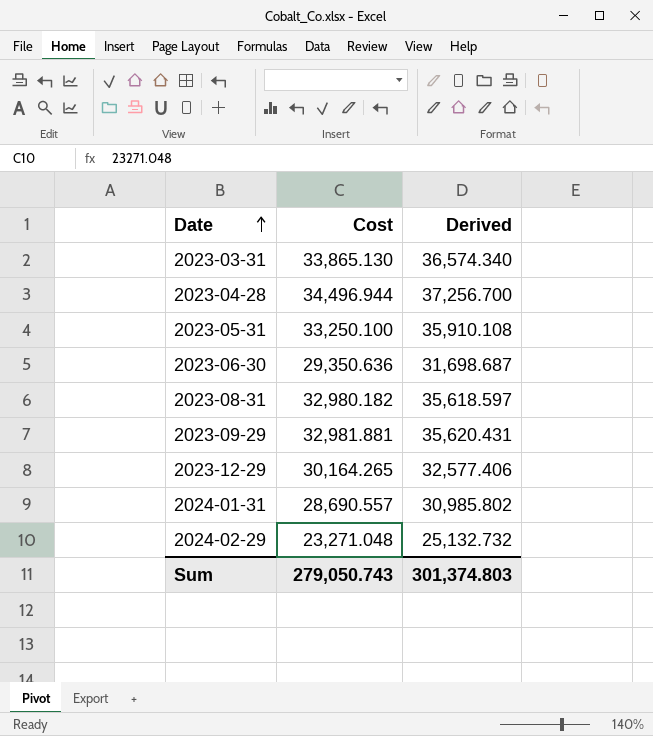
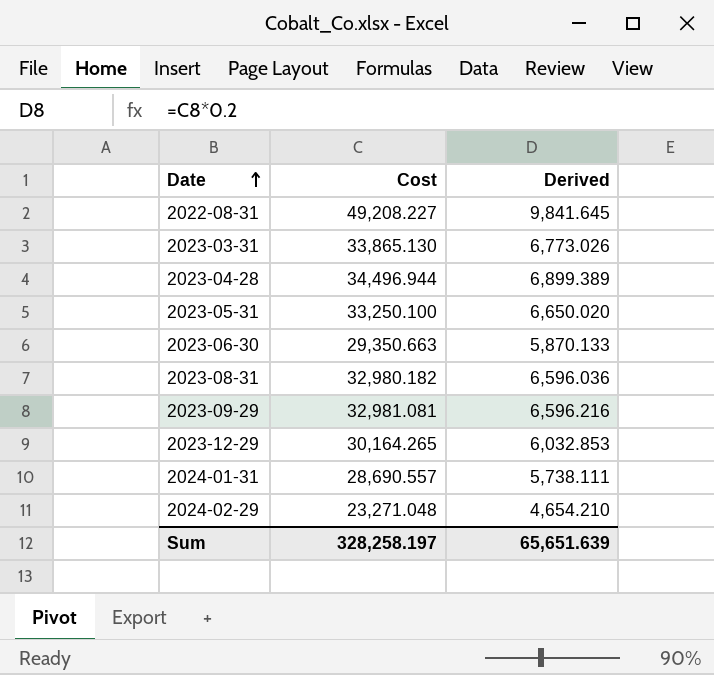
column Derived | formula: [Cost] * 1.08 -> [Cost] * 0.2
row 2022-08-31: none -> 49,208.227 | 9,841.645
2023-06-30 | Cost: 29,350.636 -> 29,350.663
2023-09-29 | Cost: 32,981.881 -> 32,981.081
Sum | Cost: 279,050.743 -> 328,258.197
Sum | Derived: 301,374.803 -> 65,651.639

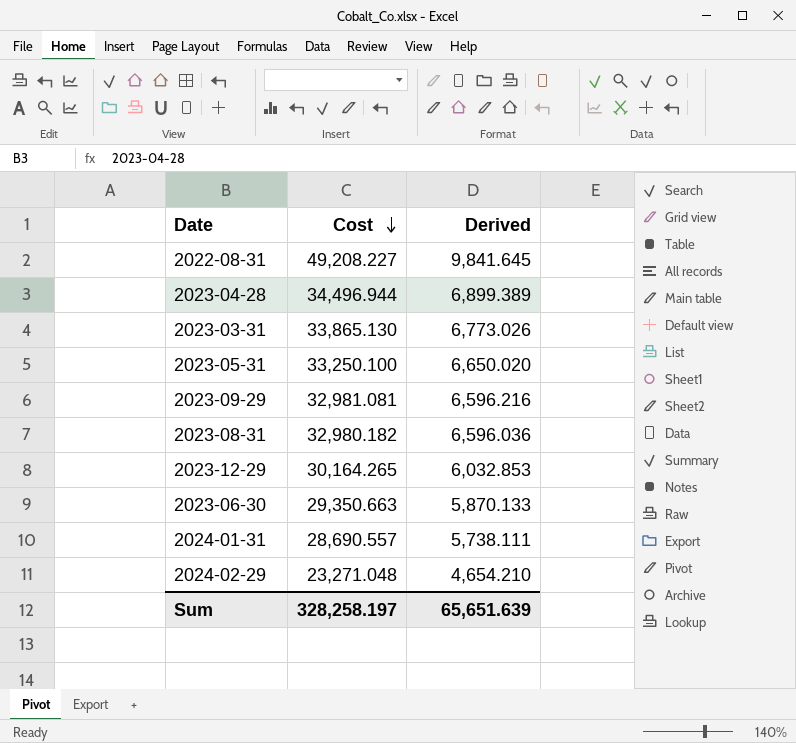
row order: Date ascending -> Cost descending

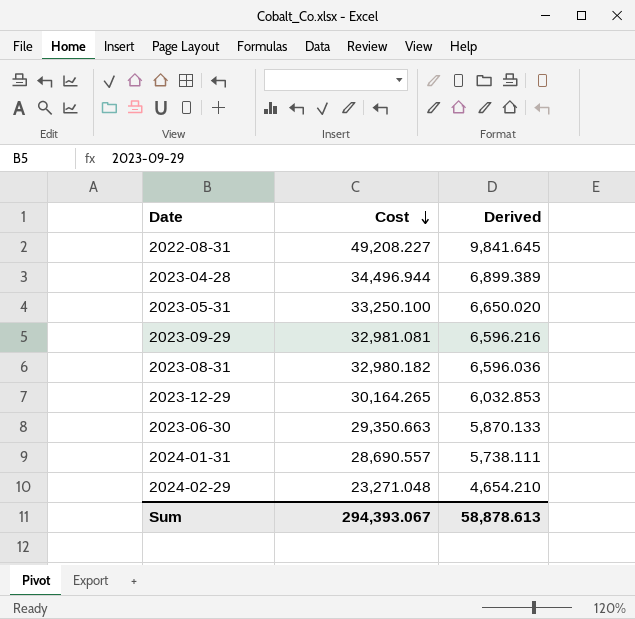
row 2023-03-31: 33,865.130 | 6,773.026 -> none
Sum | Cost: 328,258.197 -> 294,393.067
Sum | Derived: 65,651.639 -> 58,878.613

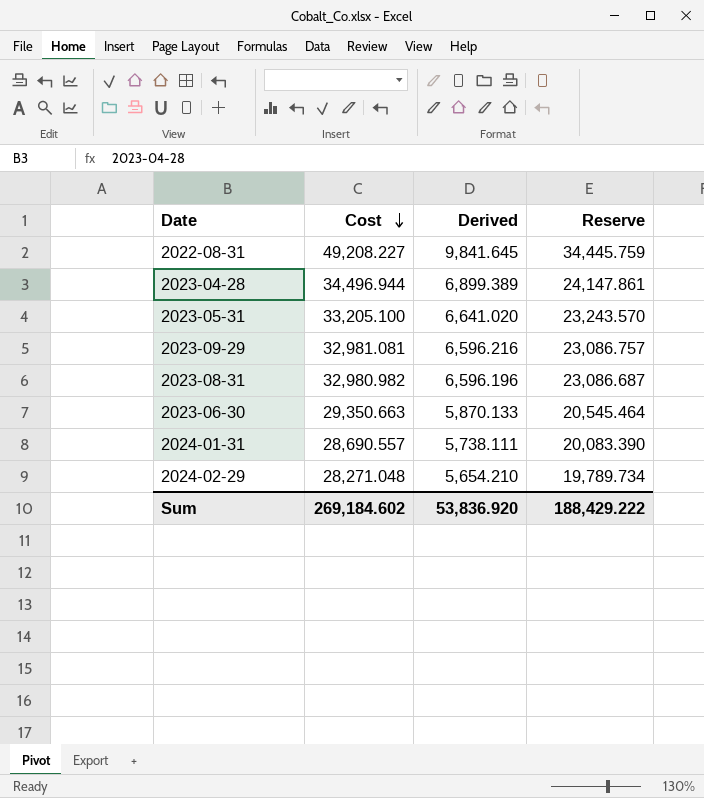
column Reserve | formula: none -> [Cost] * 0.7
row 2023-12-29: 30,164.265 | 6,032.853 -> none
2023-05-31 | Cost: 33,250.100 -> 33,205.100
2023-05-31 | Derived: 6,650.020 -> 6,641.020
2023-08-31 | Cost: 32,980.182 -> 32,980.982
2023-08-31 | Derived: 6,596.036 -> 6,596.196
2024-02-29 | Cost: 23,271.048 -> 28,271.048
2024-02-29 | Derived: 4,654.210 -> 5,654.210
Sum | Cost: 294,393.067 -> 269,184.602
Sum | Derived: 58,878.613 -> 53,836.920

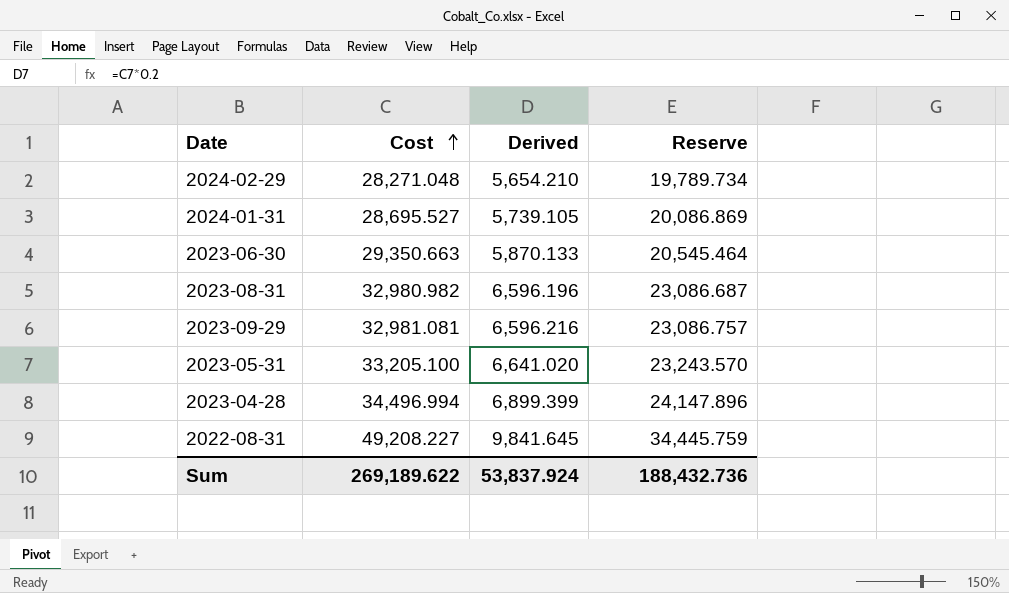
row order: Cost descending -> Cost ascending
2024-01-31 | Cost: 28,690.557 -> 28,695.527
2024-01-31 | Derived: 5,738.111 -> 5,739.105
2024-01-31 | Reserve: 20,083.390 -> 20,086.869
2023-04-28 | Cost: 34,496.944 -> 34,496.994
2023-04-28 | Derived: 6,899.389 -> 6,899.399
2023-04-28 | Reserve: 24,147.861 -> 24,147.896
Sum | Cost: 269,184.602 -> 269,189.622
Sum | Derived: 53,836.920 -> 53,837.924
Sum | Reserve: 188,429.222 -> 188,432.736

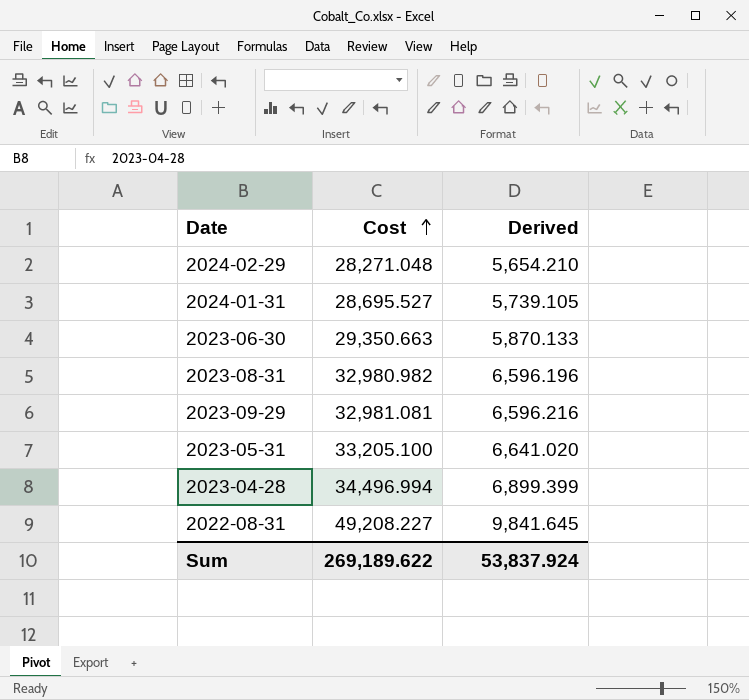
column Reserve | formula: [Cost] * 0.7 -> none

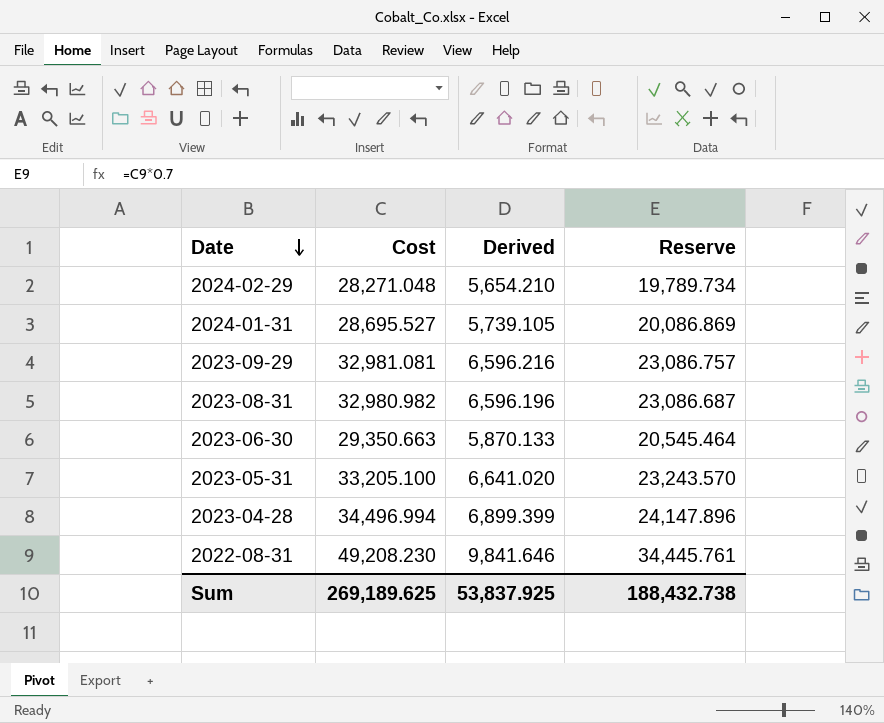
row order: Cost ascending -> Date descending
column Reserve | formula: none -> [Cost] * 0.7
2022-08-31 | Cost: 49,208.227 -> 49,208.230
2022-08-31 | Derived: 9,841.645 -> 9,841.646
Sum | Cost: 269,189.622 -> 269,189.625
Sum | Derived: 53,837.924 -> 53,837.925

